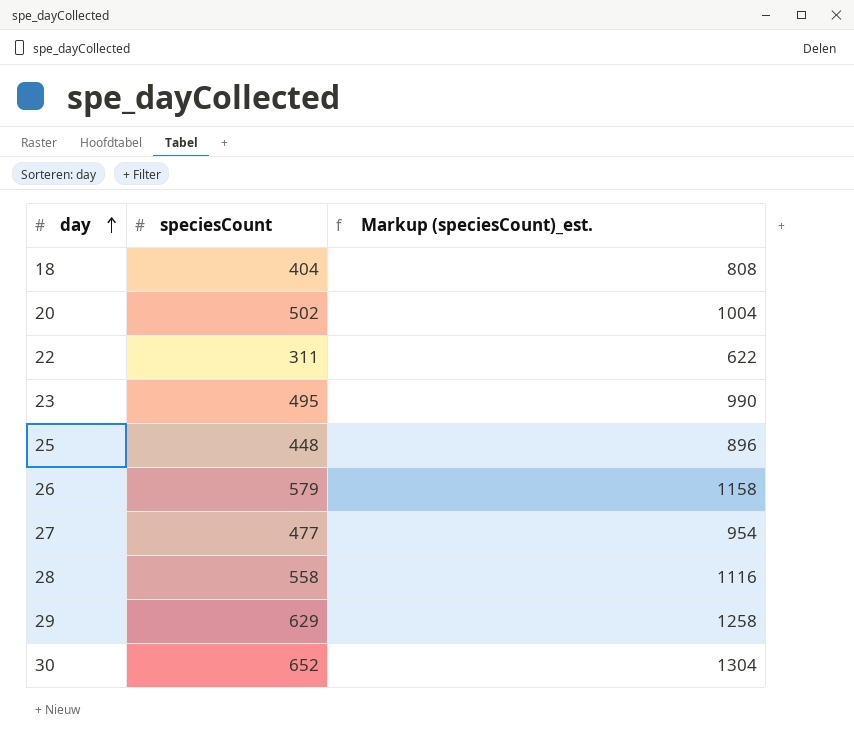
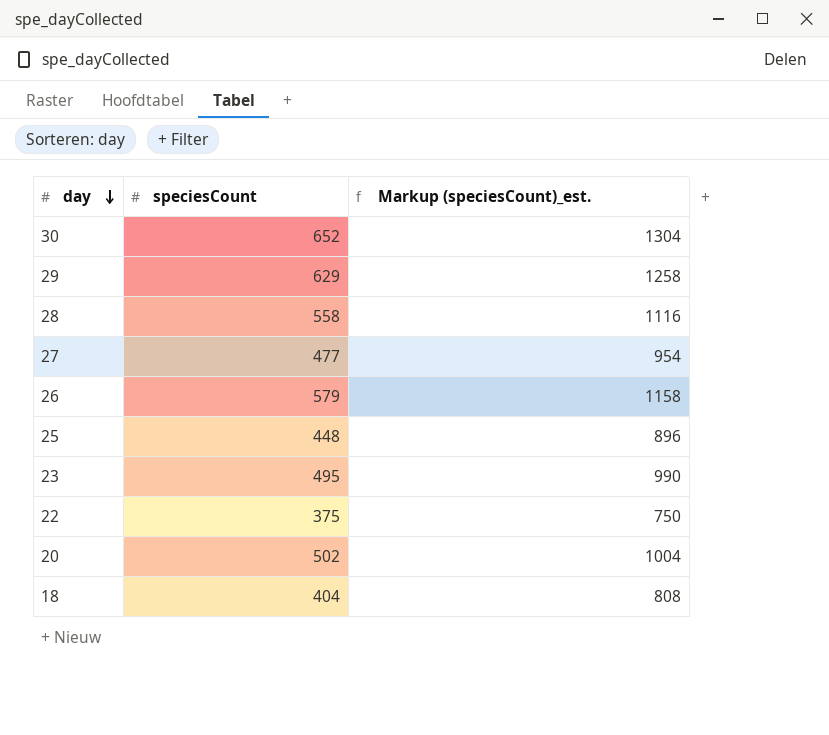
row order: day ascending -> day descending
22 | speciesCount: 311 -> 375
22 | Markup (speciesCount)_est.: 622 -> 750

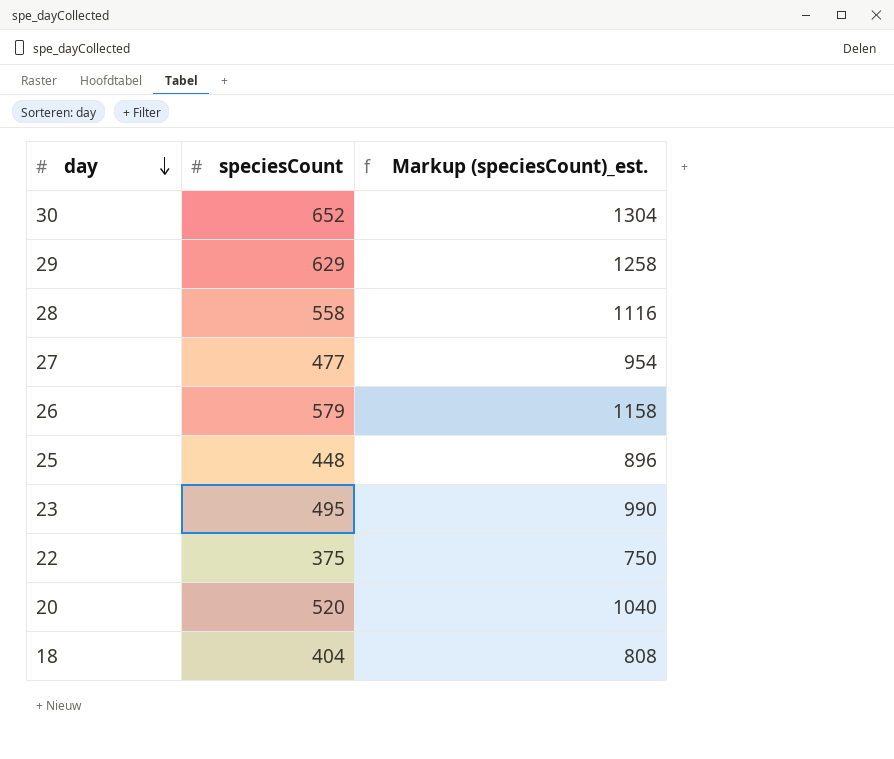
20 | speciesCount: 502 -> 520
20 | Markup (speciesCount)_est.: 1004 -> 1040

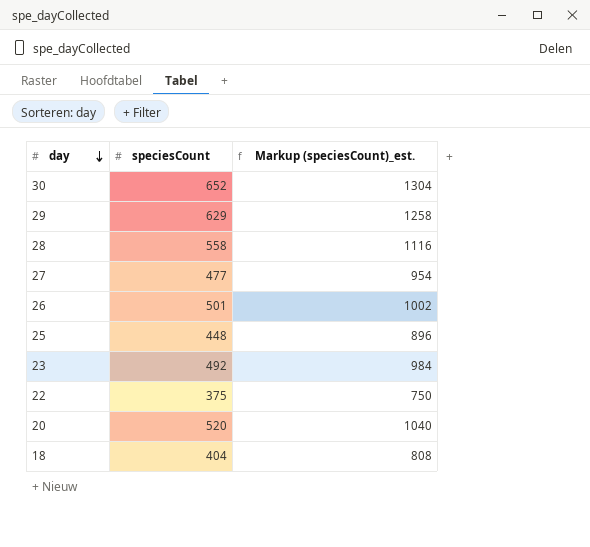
26 | speciesCount: 579 -> 501
26 | Markup (speciesCount)_est.: 1158 -> 1002
23 | speciesCount: 495 -> 492
23 | Markup (speciesCount)_est.: 990 -> 984

